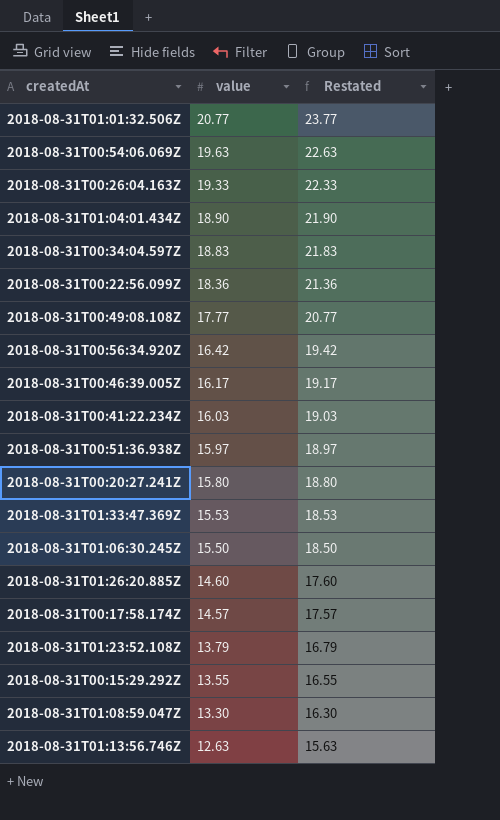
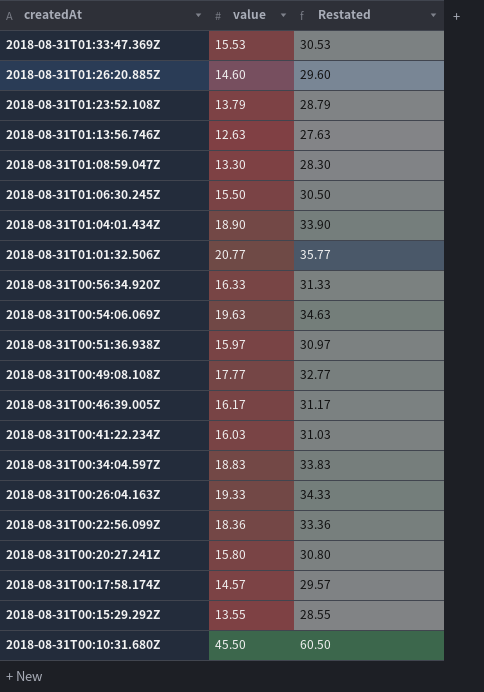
row order: value descending -> createdAt descending
column Restated | formula: [value] + 3 -> [value] + 15
2018-08-31T00:56:34.920Z | value: 16.42 -> 16.33
row 2018-08-31T00:10:31.680Z: none -> 45.50 | 60.50

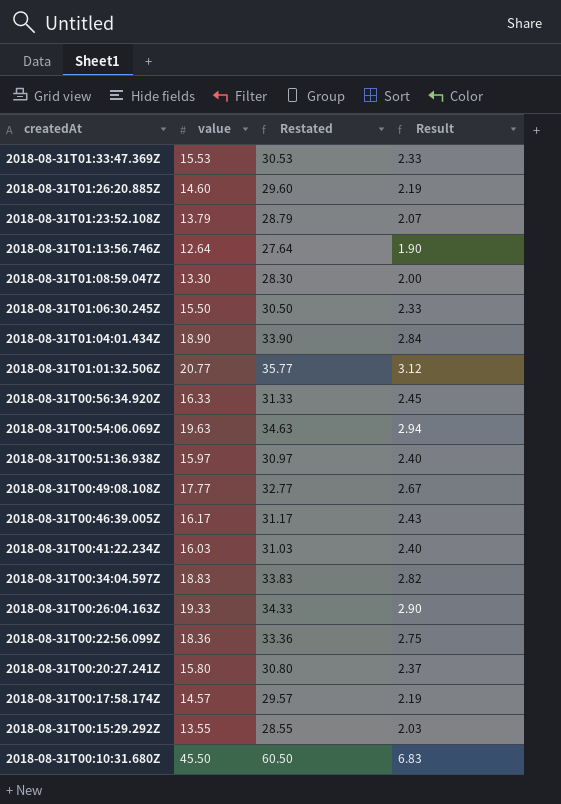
column Result | formula: none -> [value] * 0.15
2018-08-31T01:13:56.746Z | value: 12.63 -> 12.64
2018-08-31T01:13:56.746Z | Restated: 27.63 -> 27.64

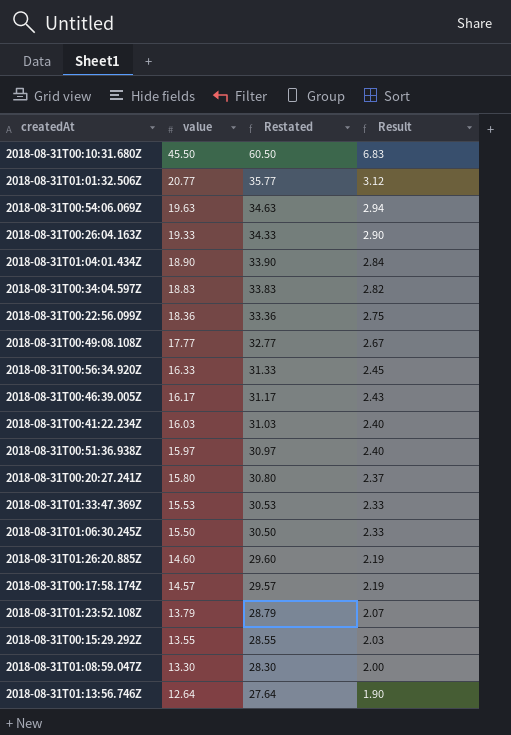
row order: createdAt descending -> value descending

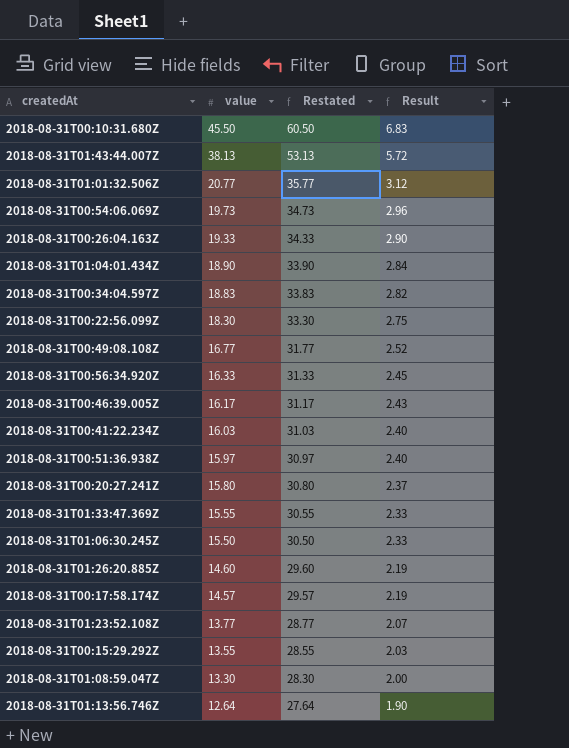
row 2018-08-31T01:43:44.007Z: none -> 38.13 | 53.13 | 5.72
2018-08-31T00:54:06.069Z | value: 19.63 -> 19.73
2018-08-31T00:54:06.069Z | Restated: 34.63 -> 34.73
2018-08-31T00:54:06.069Z | Result: 2.94 -> 2.96
2018-08-31T00:22:56.099Z | value: 18.36 -> 18.30
2018-08-31T00:22:56.099Z | Restated: 33.36 -> 33.30
2018-08-31T00:49:08.108Z | value: 17.77 -> 16.77
2018-08-31T00:49:08.108Z | Restated: 32.77 -> 31.77
2018-08-31T00:49:08.108Z | Result: 2.67 -> 2.52
2018-08-31T01:33:47.369Z | value: 15.53 -> 15.55
2018-08-31T01:33:47.369Z | Restated: 30.53 -> 30.55
2018-08-31T01:23:52.108Z | value: 13.79 -> 13.77
2018-08-31T01:23:52.108Z | Restated: 28.79 -> 28.77

